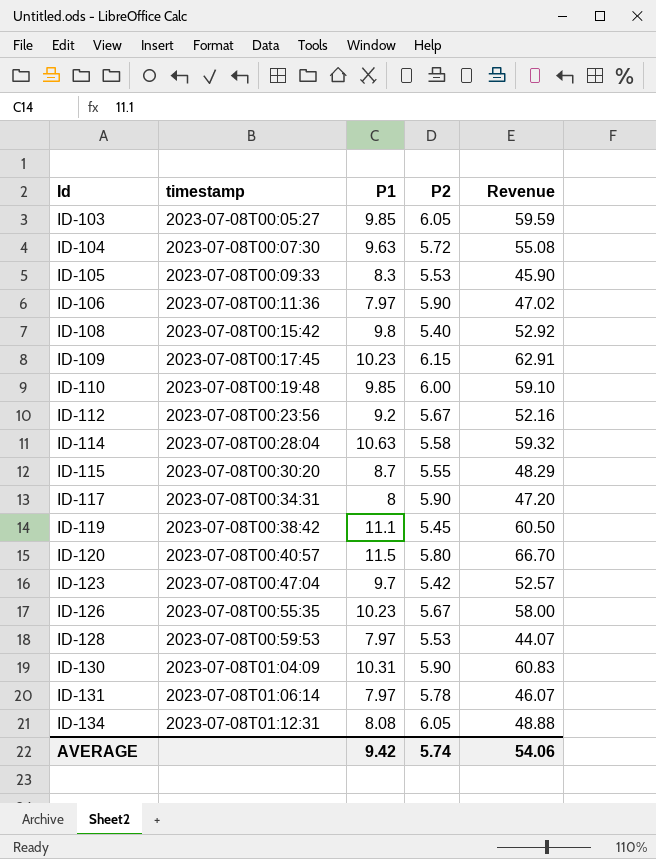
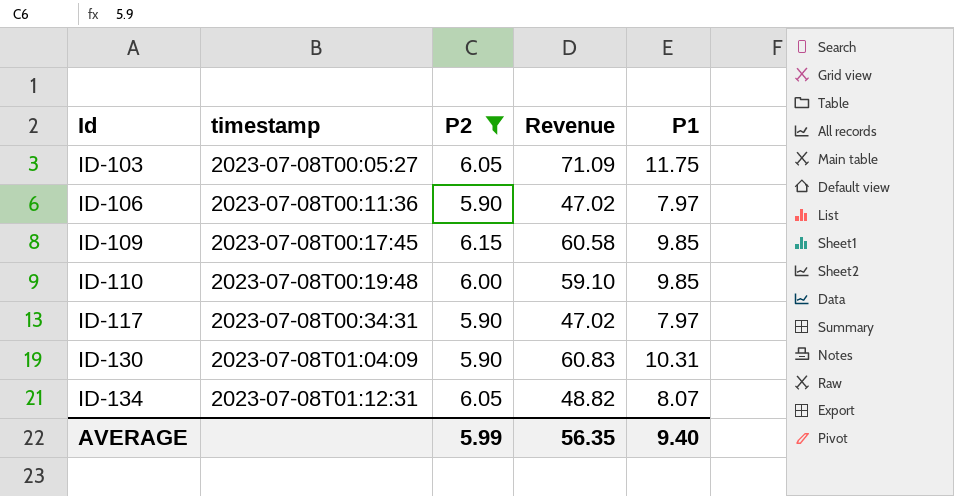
filter: none -> P2 >= 5.90
column P1 | position: 3 -> 5
ID-103 | Revenue: 59.59 -> 71.09
ID-103 | P1: 9.85 -> 11.75
ID-109 | Revenue: 62.91 -> 60.58
ID-109 | P1: 10.23 -> 9.85
ID-117 | Revenue: 47.20 -> 47.02
ID-117 | P1: 8 -> 7.97
ID-134 | Revenue: 48.88 -> 48.82
ID-134 | P1: 8.08 -> 8.07
AVERAGE | P2: 5.74 -> 5.99
AVERAGE | Revenue: 54.06 -> 56.35
AVERAGE | P1: 9.42 -> 9.40

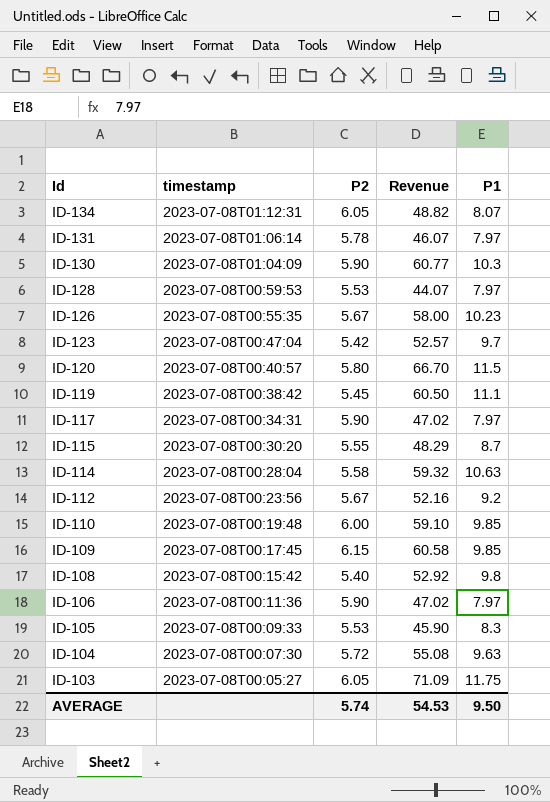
filter: P2 >= 5.90 -> none
row order: Id ascending -> Id descending
ID-130 | Revenue: 60.83 -> 60.77
ID-130 | P1: 10.31 -> 10.3
AVERAGE | P2: 5.99 -> 5.74
AVERAGE | Revenue: 56.35 -> 54.53
AVERAGE | P1: 9.40 -> 9.50

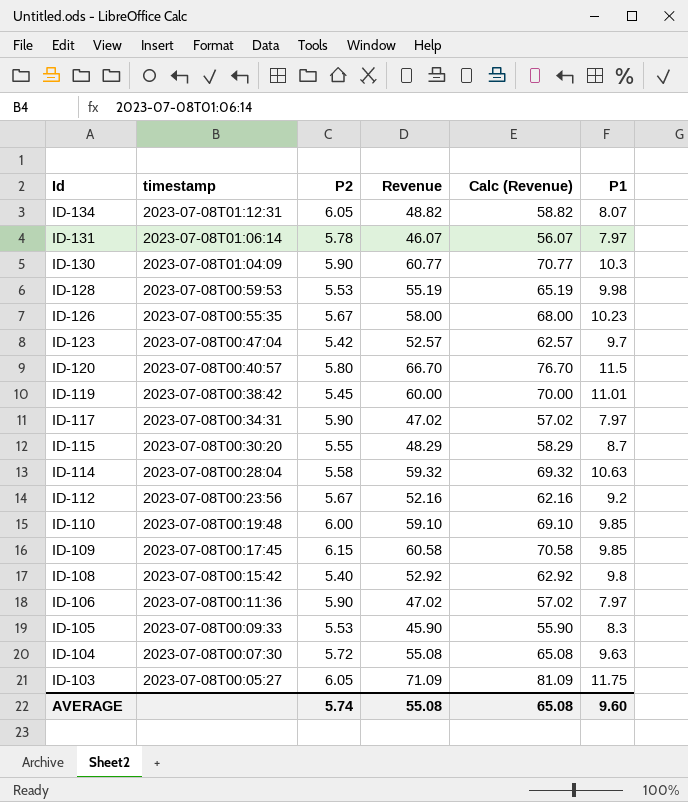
column Calc (Revenue) | formula: none -> [Revenue] + 10
ID-128 | Revenue: 44.07 -> 55.19
ID-128 | P1: 7.97 -> 9.98
ID-119 | Revenue: 60.50 -> 60.00
ID-119 | P1: 11.1 -> 11.01
AVERAGE | Revenue: 54.53 -> 55.08
AVERAGE | P1: 9.50 -> 9.60

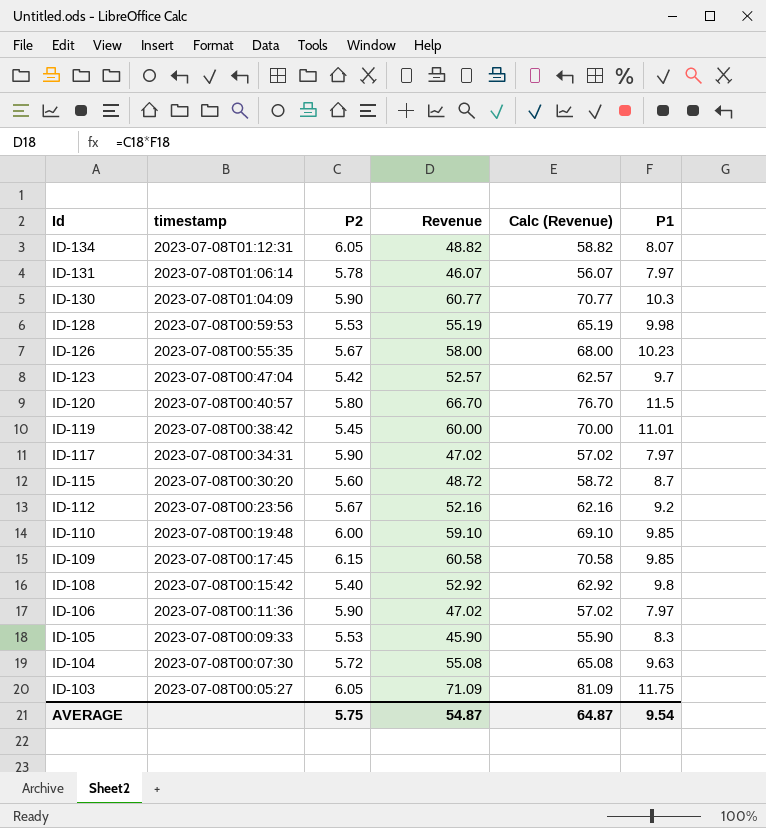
row ID-114: 2023-07-08T00:28:04 | 5.58 | 59.32 | 69.32 | 10.63 -> none
ID-115 | P2: 5.55 -> 5.60
ID-115 | Revenue: 48.29 -> 48.72
ID-115 | Calc (Revenue): 58.29 -> 58.72
AVERAGE | P2: 5.74 -> 5.75
AVERAGE | Revenue: 55.08 -> 54.87
AVERAGE | Calc (Revenue): 65.08 -> 64.87
AVERAGE | P1: 9.60 -> 9.54

